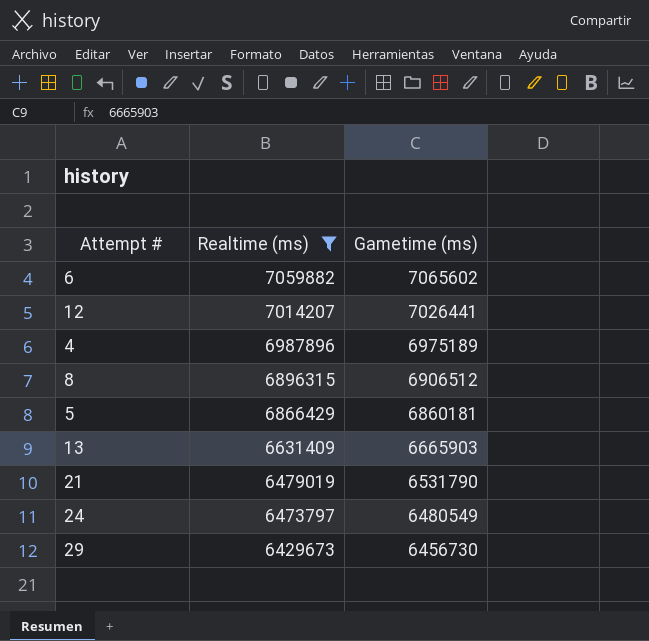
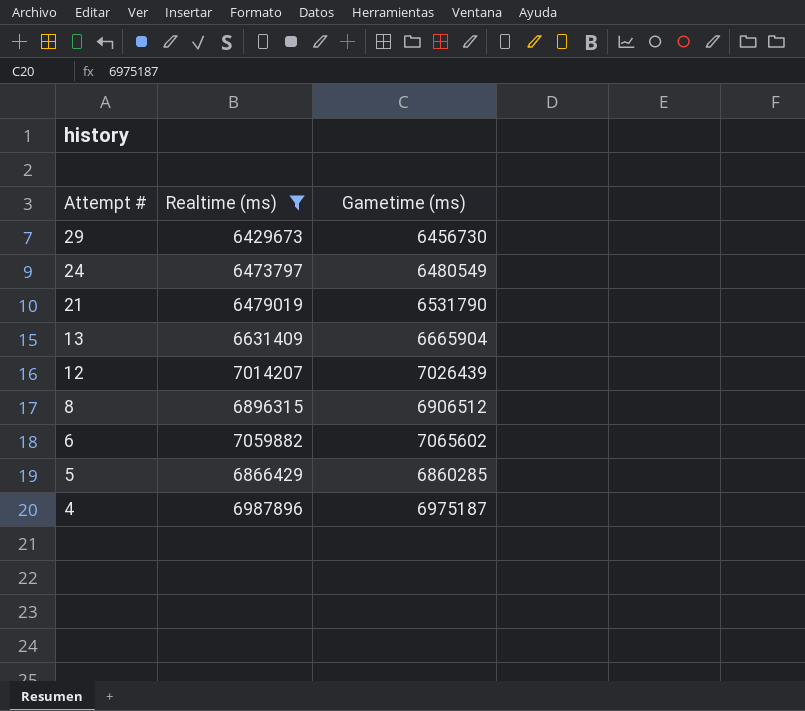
row order: Realtime (ms) descending -> Attempt # descending
13 | Gametime (ms): 6665903 -> 6665904
12 | Gametime (ms): 7026441 -> 7026439
5 | Gametime (ms): 6860181 -> 6860285
4 | Gametime (ms): 6975189 -> 6975187

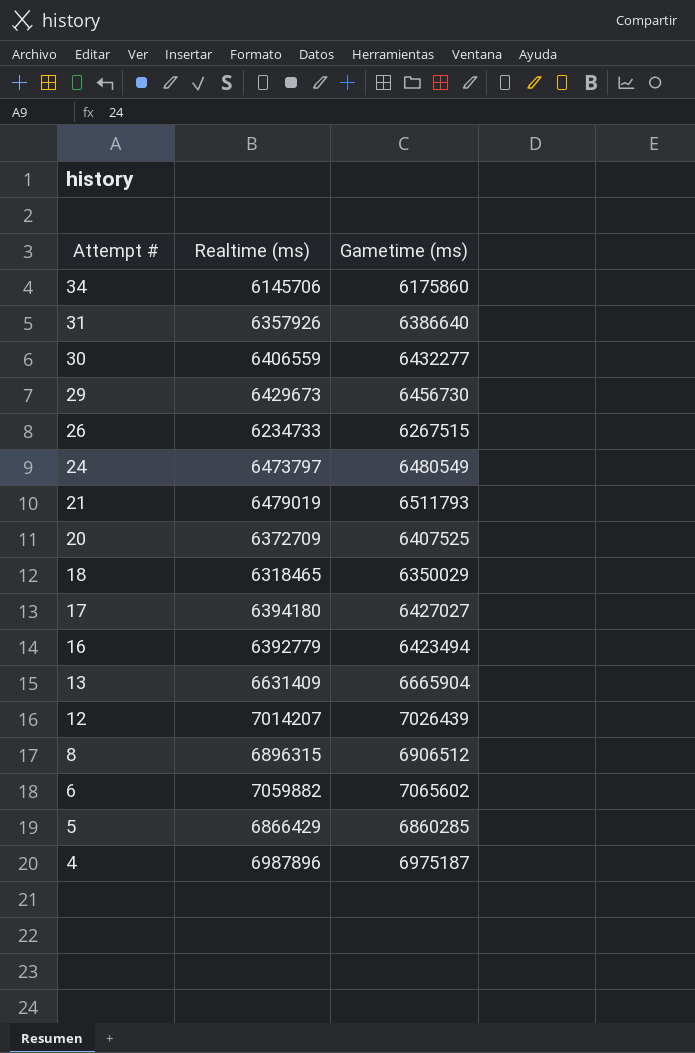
filter: Realtime (ms) >= 6429673 -> none
21 | Gametime (ms): 6531790 -> 6511793

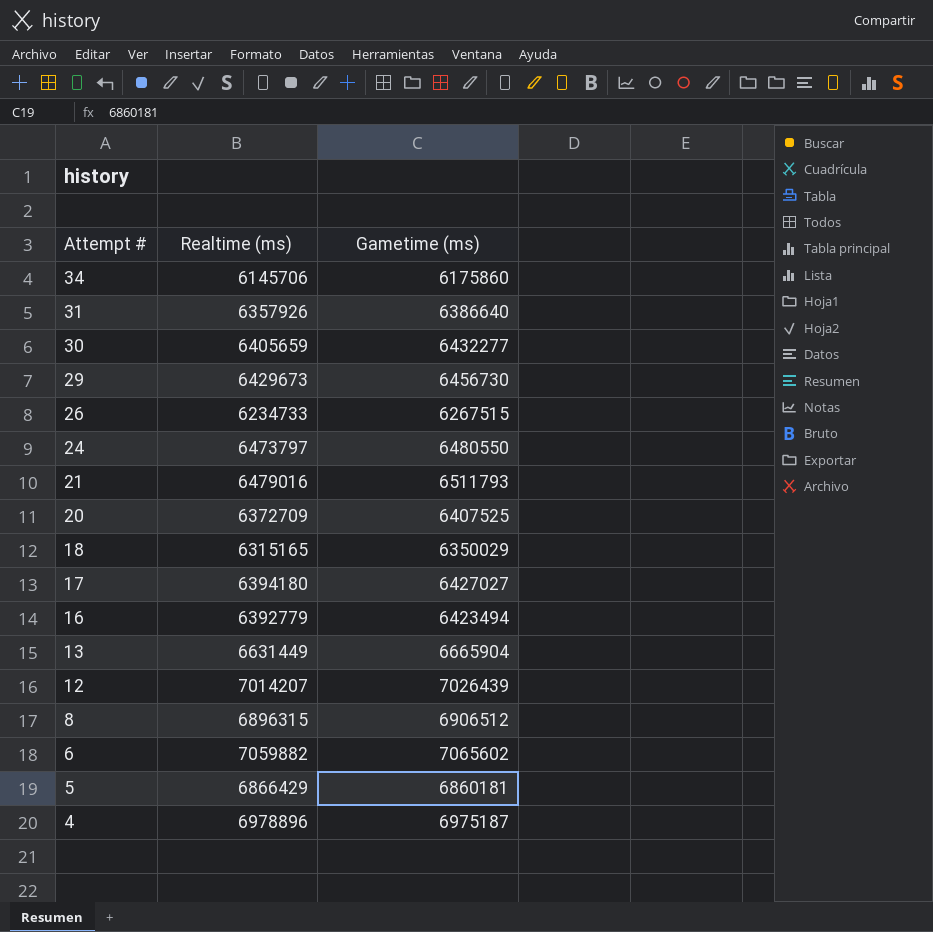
30 | Realtime (ms): 6406559 -> 6405659
24 | Gametime (ms): 6480549 -> 6480550
21 | Realtime (ms): 6479019 -> 6479016
18 | Realtime (ms): 6318465 -> 6315165
13 | Realtime (ms): 6631409 -> 6631449
5 | Gametime (ms): 6860285 -> 6860181
4 | Realtime (ms): 6987896 -> 6978896

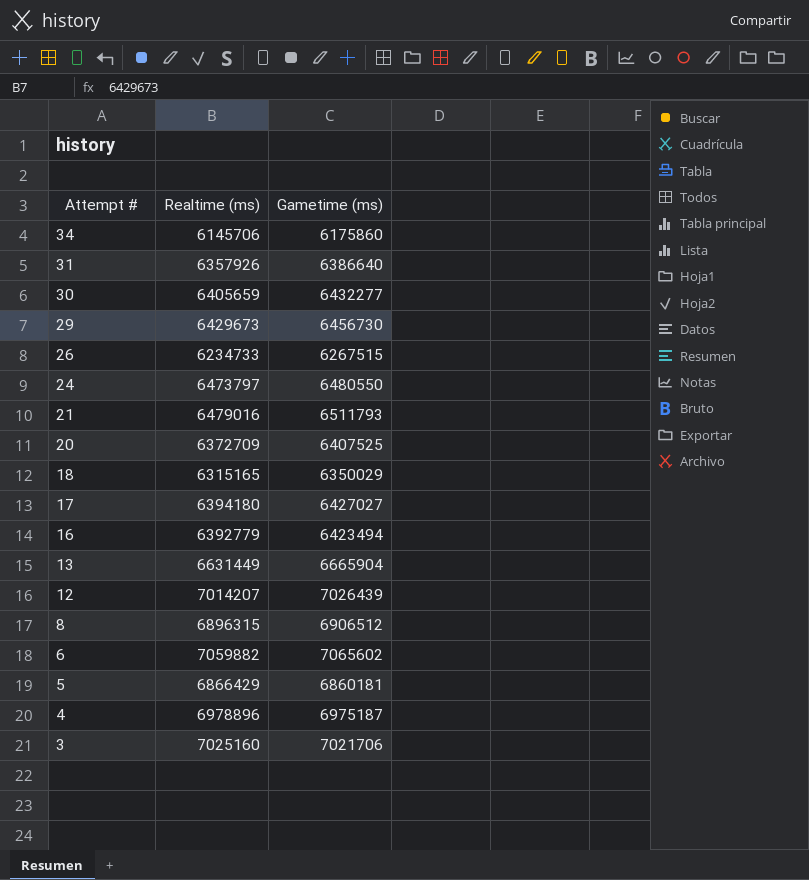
row 3: none -> 7025160 | 7021706

